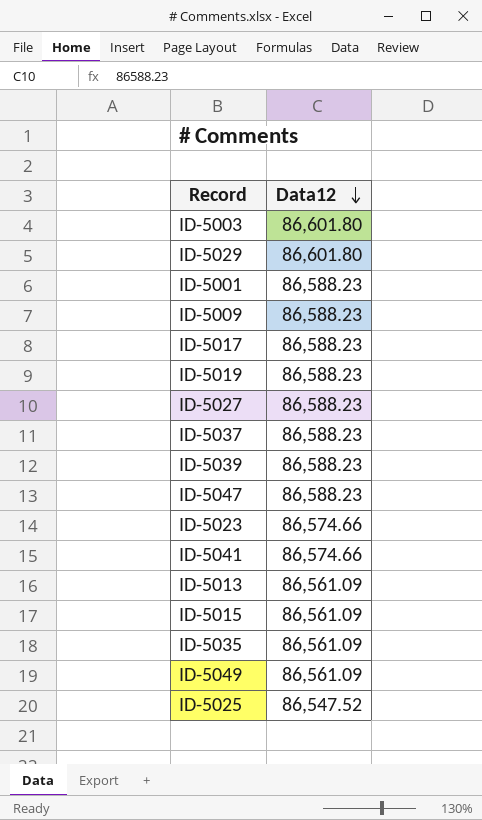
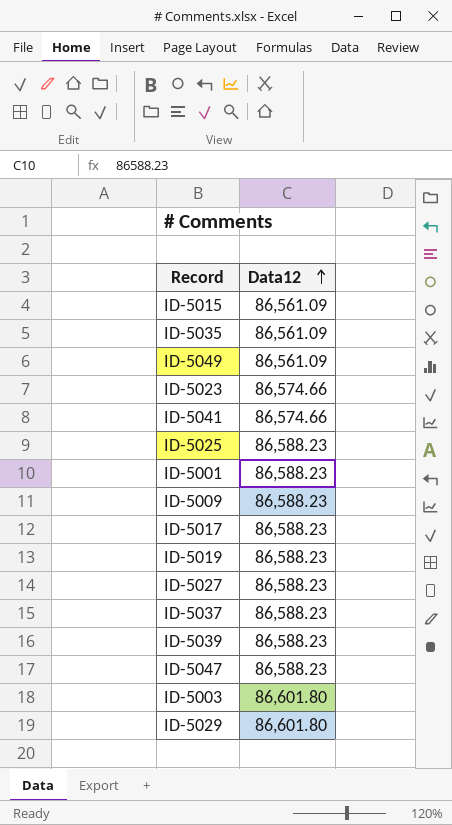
row order: Data12 descending -> Data12 ascending
row ID-5013: 86,561.09 -> none
ID-5025 | Data12: 86,547.52 -> 86,588.23

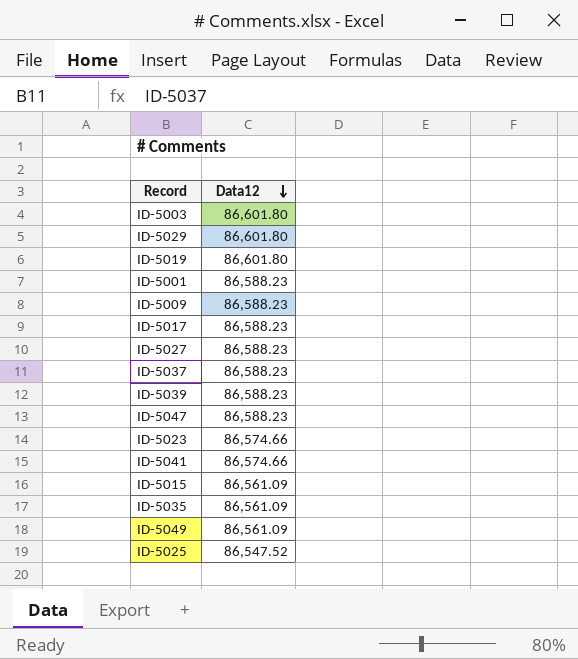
row order: Data12 ascending -> Data12 descending
ID-5019 | Data12: 86,588.23 -> 86,601.80
ID-5025 | Data12: 86,588.23 -> 86,547.52

